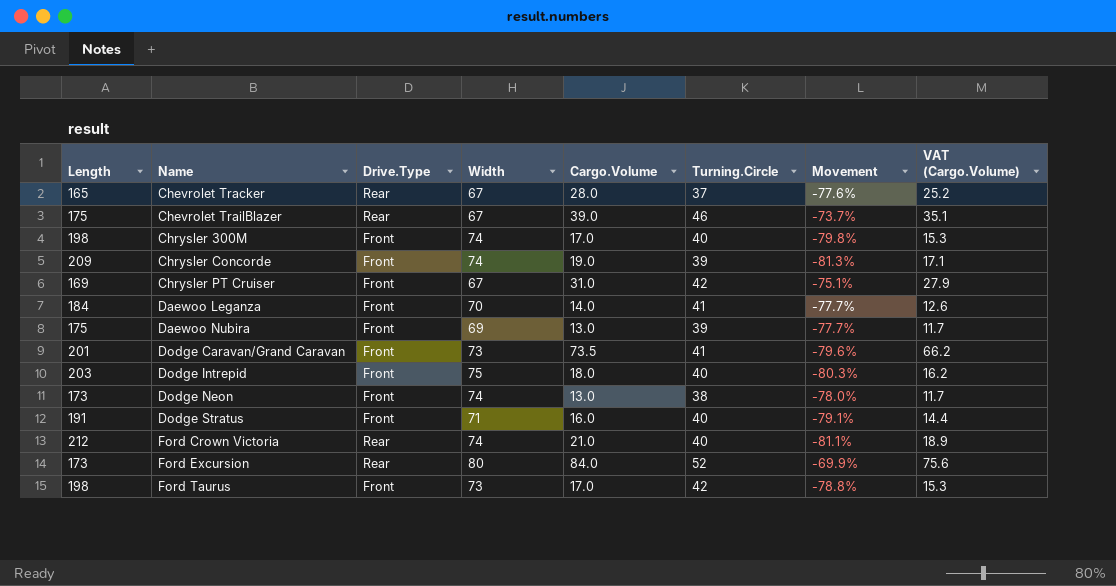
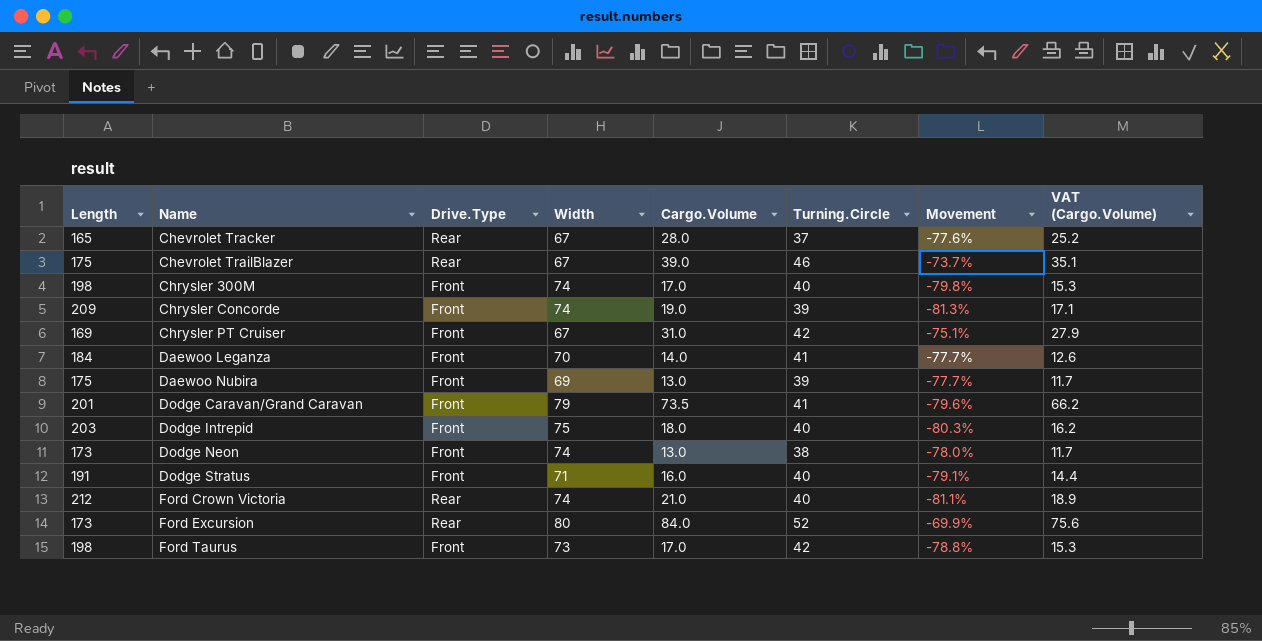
Dodge Caravan/Grand Caravan | Width: 73 -> 79

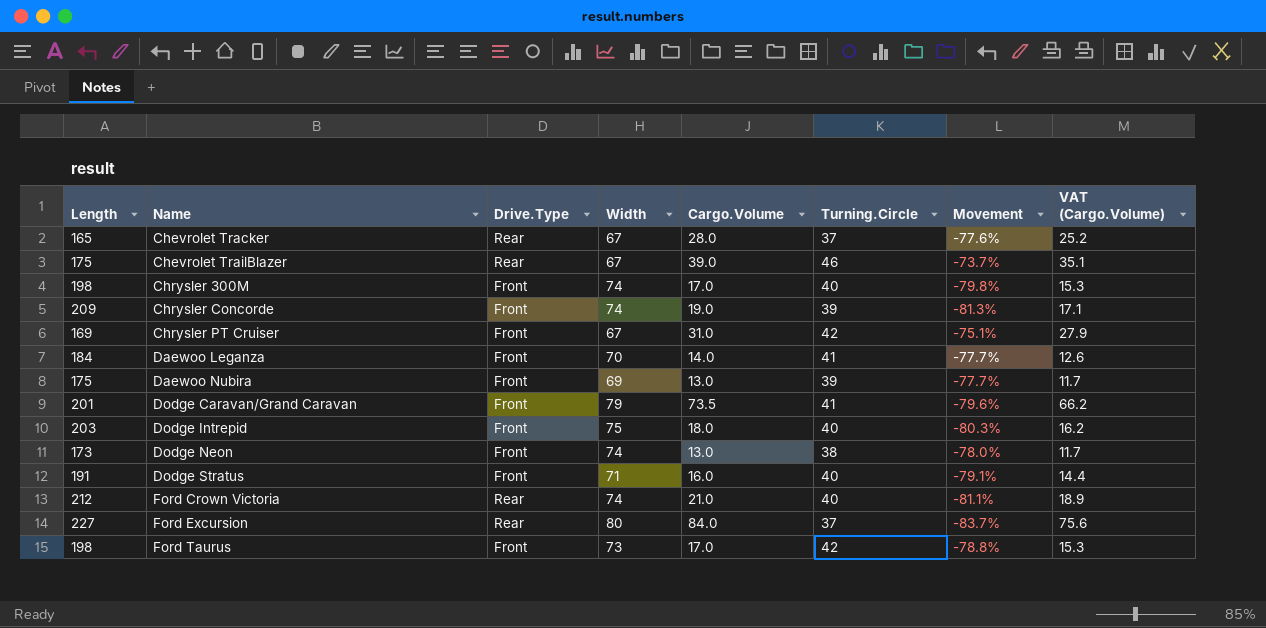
Ford Excursion | Length: 173 -> 227
Ford Excursion | Turning.Circle: 52 -> 37
Ford Excursion | Movement: -69.9% -> -83.7%

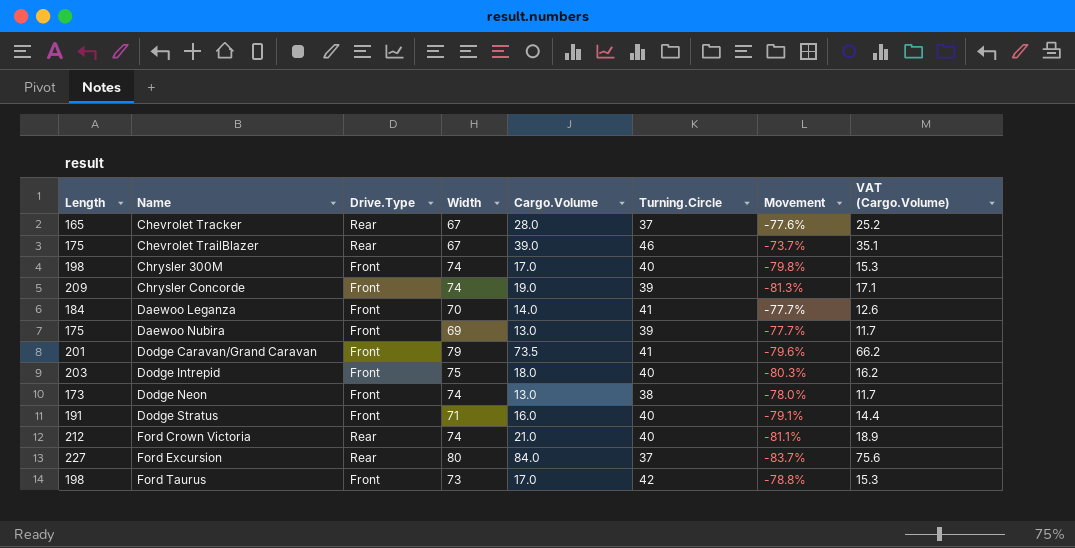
row Chrysler PT Cruiser: 169 | Front | 67 | 31.0 | 42 | -75.1% | 27.9 -> none

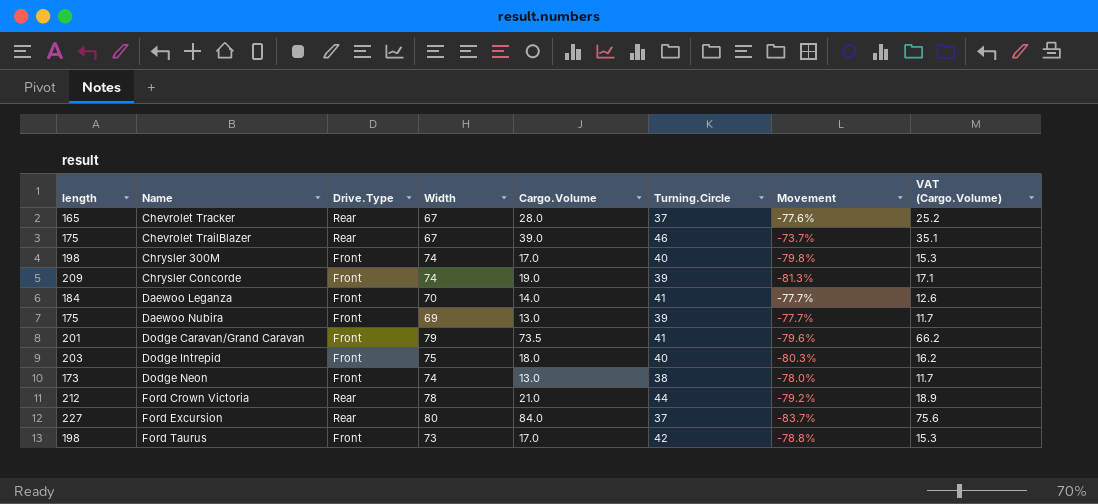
column name: Length -> length
row Dodge Stratus: 191 | Front | 71 | 16.0 | 40 | -79.1% | 14.4 -> none
Ford Crown Victoria | Width: 74 -> 78
Ford Crown Victoria | Turning.Circle: 40 -> 44
Ford Crown Victoria | Movement: -81.1% -> -79.2%

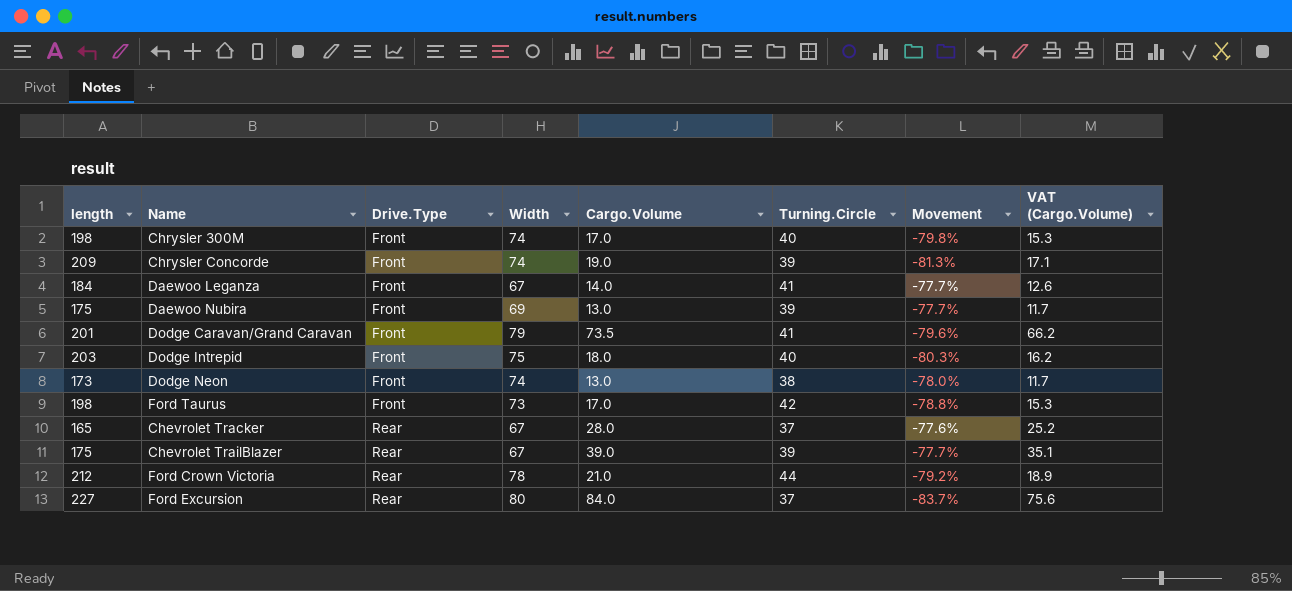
row order: Name ascending -> Drive.Type ascending
Daewoo Leganza | Width: 70 -> 67
Chevrolet TrailBlazer | Turning.Circle: 46 -> 39
Chevrolet TrailBlazer | Movement: -73.7% -> -77.7%

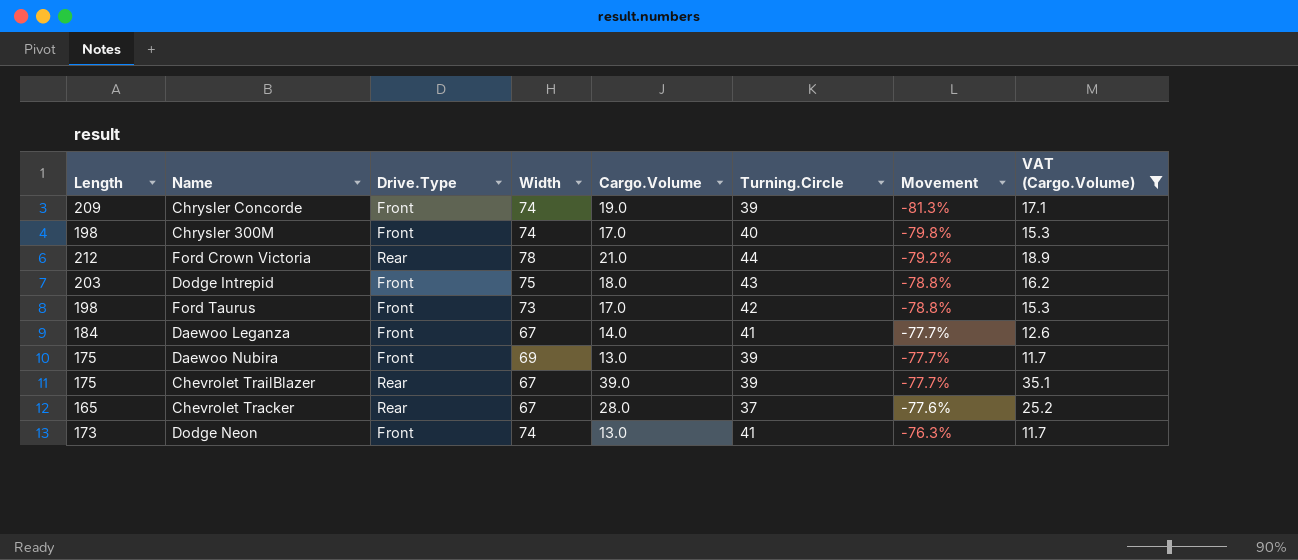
filter: none -> VAT (Cargo.Volume) <= 35.1
row order: Drive.Type ascending -> Movement ascending
column name: length -> Length
Dodge Intrepid | Turning.Circle: 40 -> 43
Dodge Intrepid | Movement: -80.3% -> -78.8%
Dodge Neon | Turning.Circle: 38 -> 41
Dodge Neon | Movement: -78.0% -> -76.3%

